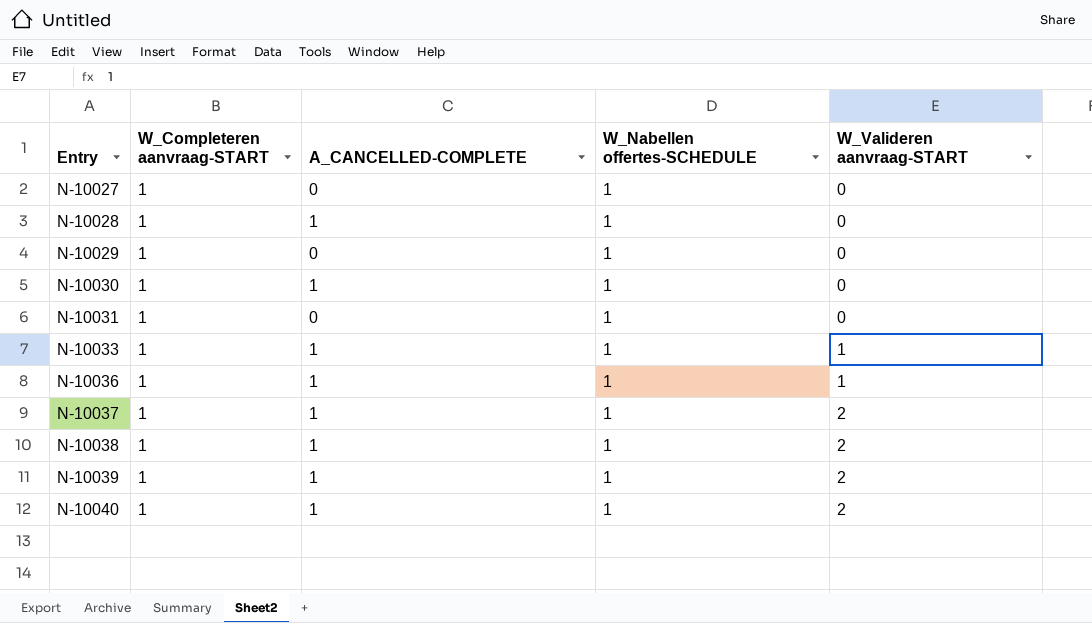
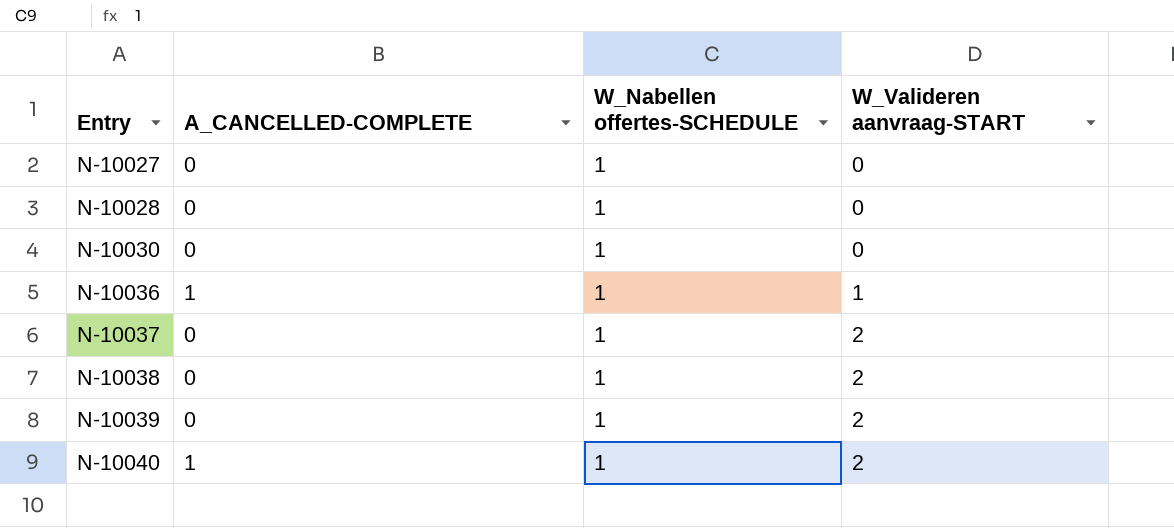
column W_Completeren aanvraag-START | position: 2 -> none
row N-10029: 1 | 0 | 1 | 0 -> none
row N-10031: 1 | 0 | 1 | 0 -> none
row N-10033: 1 | 1 | 1 | 1 -> none
N-10028 | A_CANCELLED-COMPLETE: 1 -> 0
N-10030 | A_CANCELLED-COMPLETE: 1 -> 0
N-10037 | A_CANCELLED-COMPLETE: 1 -> 0
N-10038 | A_CANCELLED-COMPLETE: 1 -> 0
N-10039 | A_CANCELLED-COMPLETE: 1 -> 0

